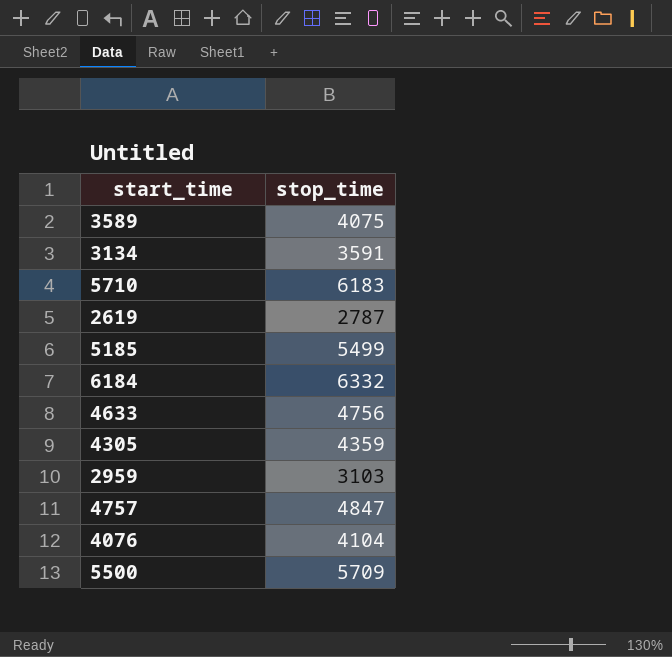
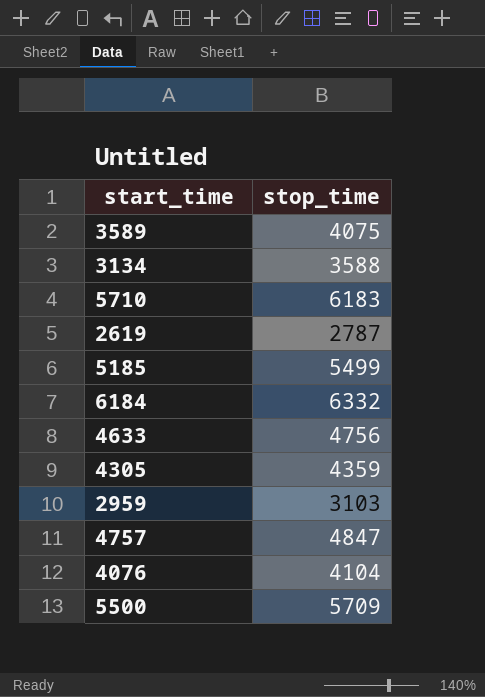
3134 | stop_time: 3591 -> 3588

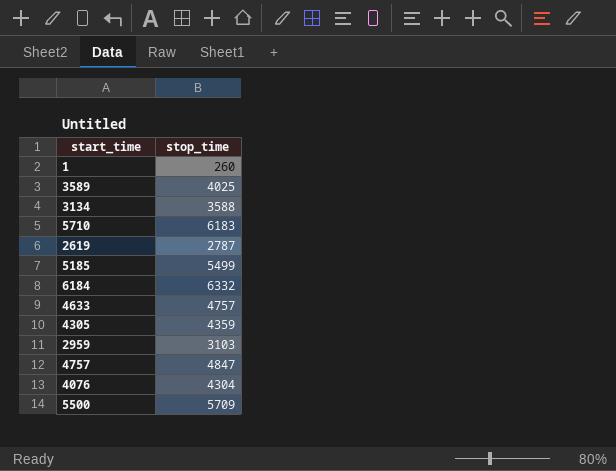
row 1: none -> 260
3589 | stop_time: 4075 -> 4025
4633 | stop_time: 4756 -> 4757
4076 | stop_time: 4104 -> 4304

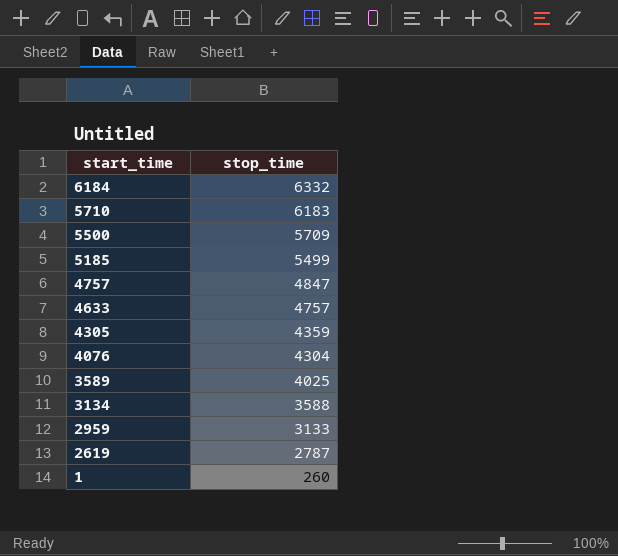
row order: none -> start_time descending
2959 | stop_time: 3103 -> 3133

